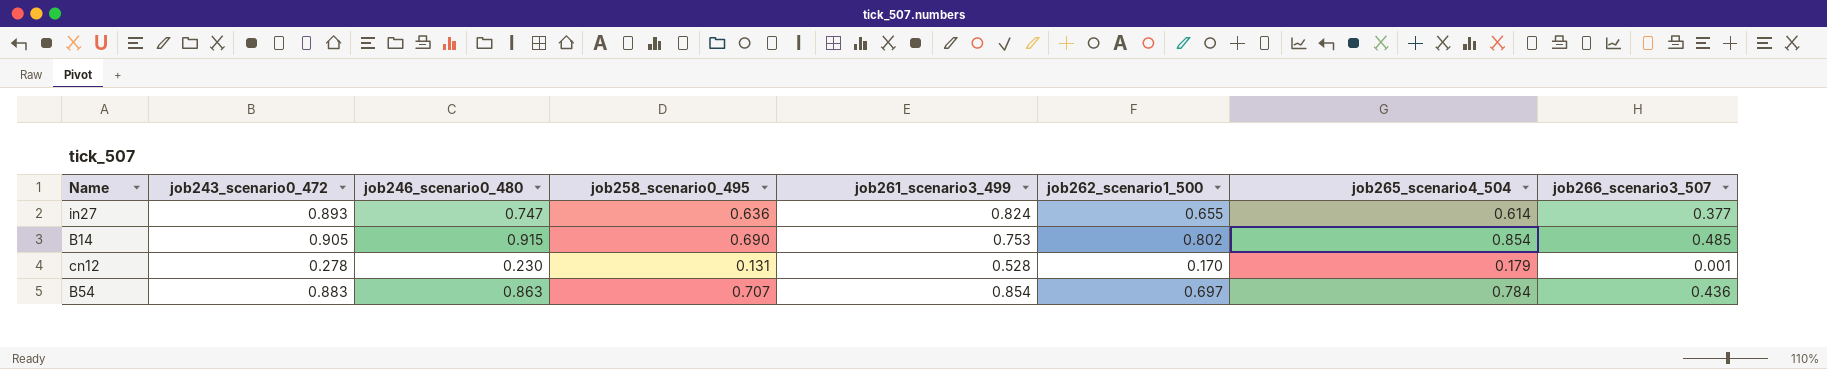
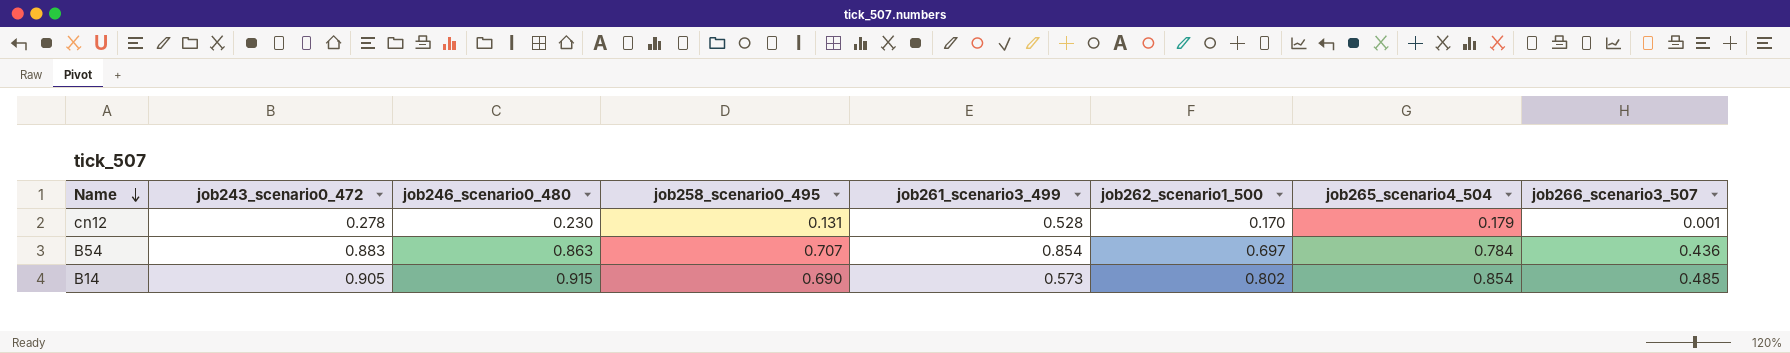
row order: none -> Name descending
row in27: 0.893 | 0.747 | 0.636 | 0.824 | 0.655 | 0.614 | 0.377 -> none
B14 | job261_scenario3_499: 0.753 -> 0.573

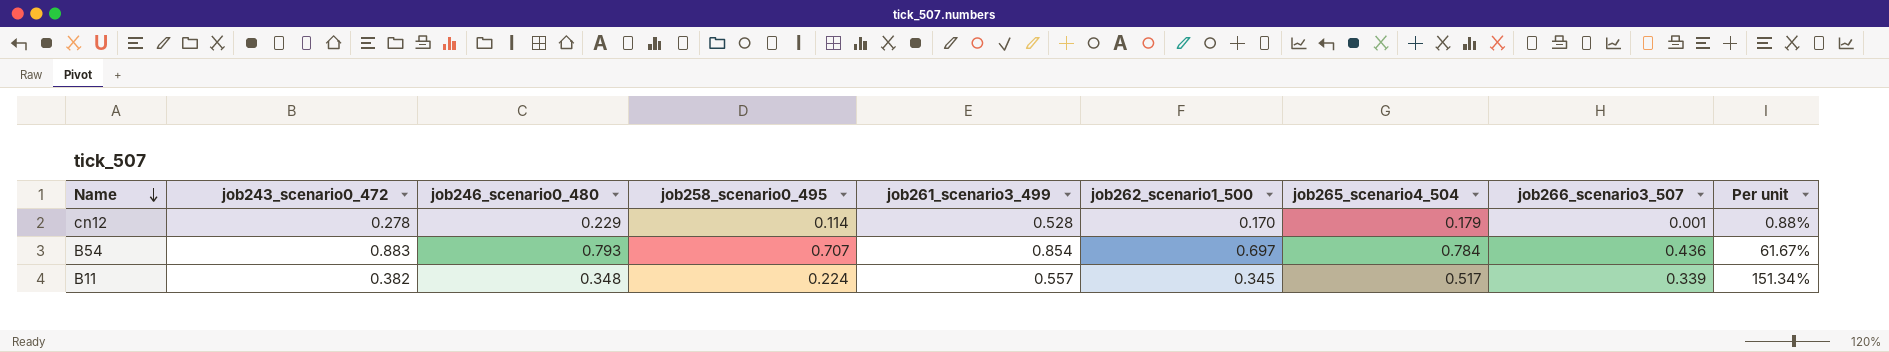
column Per unit | formula: none -> [job266_scenario3_507] / [job258_scenario0_495]
row B14: 0.905 | 0.915 | 0.690 | 0.573 | 0.802 | 0.854 | 0.485 -> none
cn12 | job246_scenario0_480: 0.230 -> 0.229
cn12 | job258_scenario0_495: 0.131 -> 0.114
B54 | job246_scenario0_480: 0.863 -> 0.793
row B11: none -> 0.382 | 0.348 | 0.224 | 0.557 | 0.345 | 0.517 | 0.339 | 151.34%

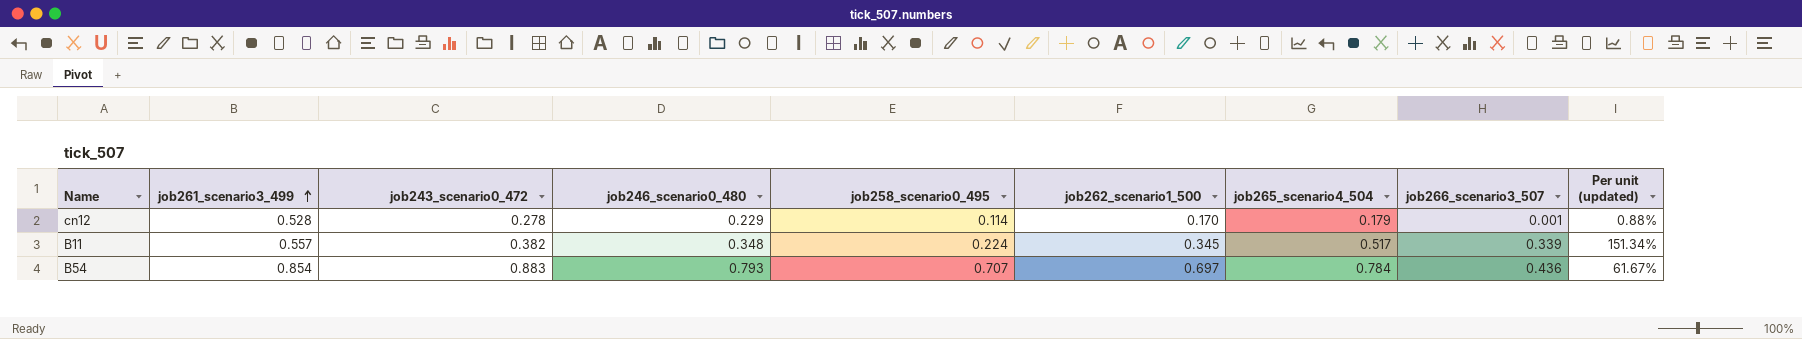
row order: Name descending -> job261_scenario3_499 ascending
column job261_scenario3_499 | position: 5 -> 2
column name: Per unit -> Per unit (updated)

